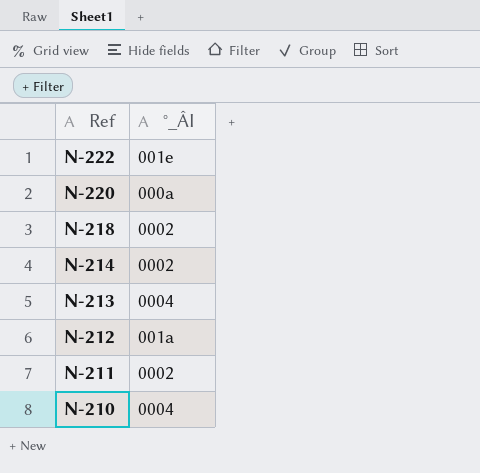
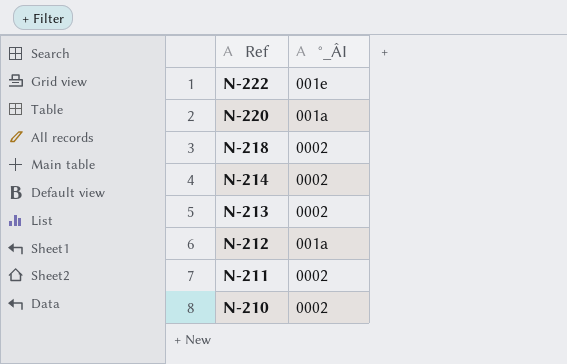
N-220 | °_ÂI: 000a -> 001a
N-213 | °_ÂI: 0004 -> 0002
N-210 | °_ÂI: 0004 -> 0002

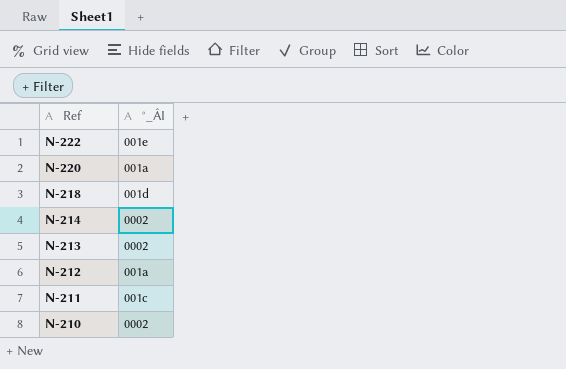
N-218 | °_ÂI: 0002 -> 001d
N-211 | °_ÂI: 0002 -> 001c

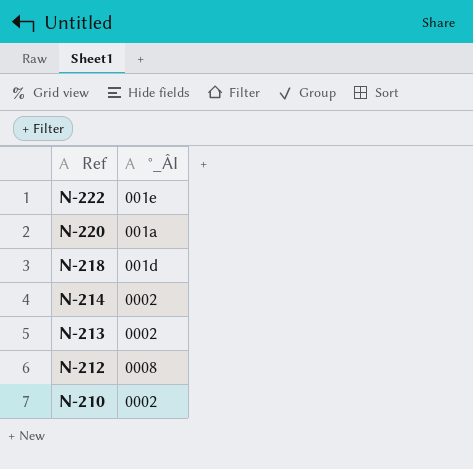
row N-211: 001c -> none
N-212 | °_ÂI: 001a -> 0008

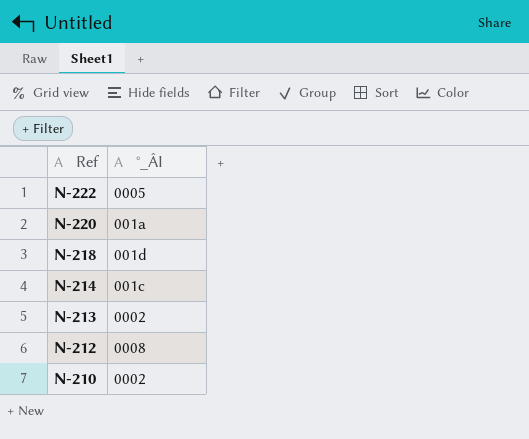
N-222 | °_ÂI: 001e -> 0005
N-214 | °_ÂI: 0002 -> 001c

